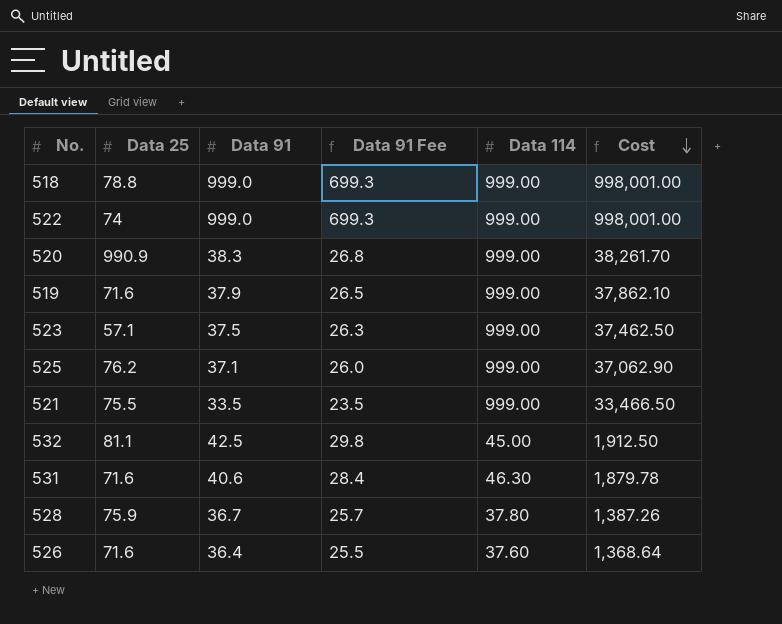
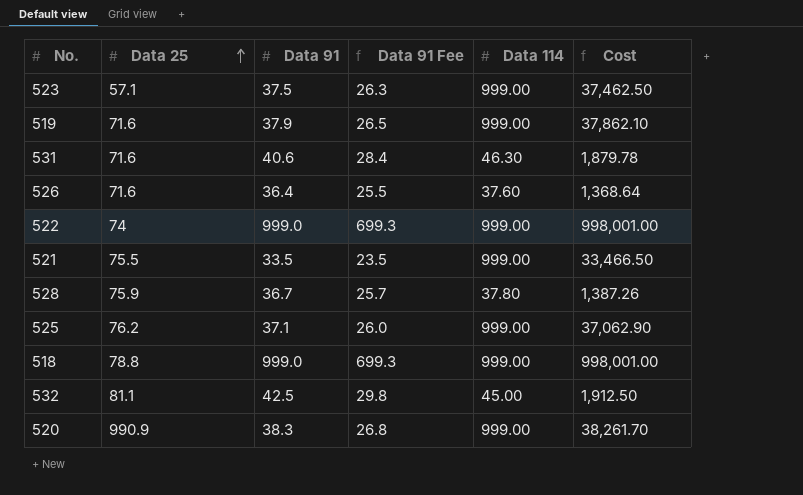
row order: Cost descending -> Data 25 ascending

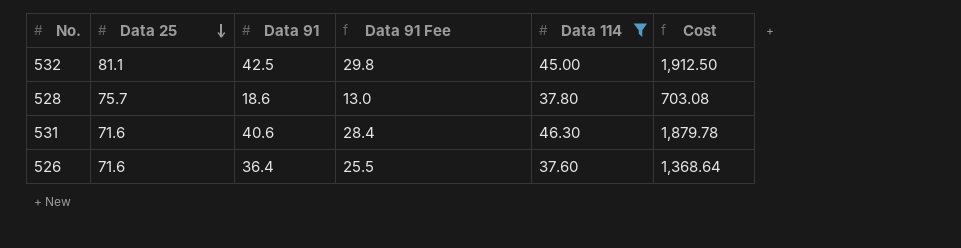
filter: none -> Data 114 != 999.00
row order: Data 25 ascending -> Data 25 descending
528 | Data 25: 75.9 -> 75.7
528 | Data 91: 36.7 -> 18.6
528 | Data 91 Fee: 25.7 -> 13.0
528 | Cost: 1,387.26 -> 703.08

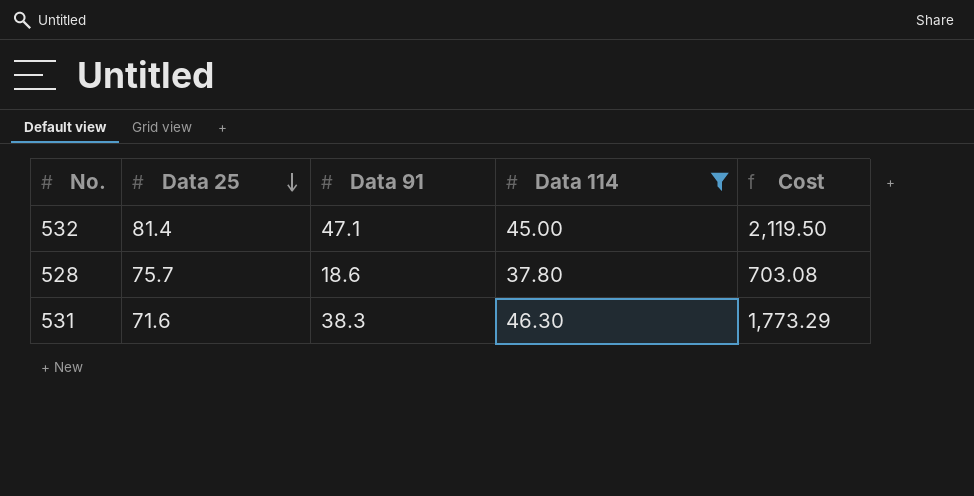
column Data 91 Fee | formula: [Data 91] * 0.7 -> none
row 526: 71.6 | 36.4 | 25.5 | 37.60 | 1,368.64 -> none
532 | Data 25: 81.1 -> 81.4
532 | Data 91: 42.5 -> 47.1
532 | Cost: 1,912.50 -> 2,119.50
531 | Data 91: 40.6 -> 38.3
531 | Cost: 1,879.78 -> 1,773.29

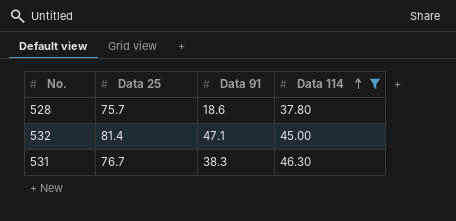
row order: Data 25 descending -> Data 114 ascending
column Cost | formula: [Data 91] * [Data 114] -> none
531 | Data 25: 71.6 -> 76.7

